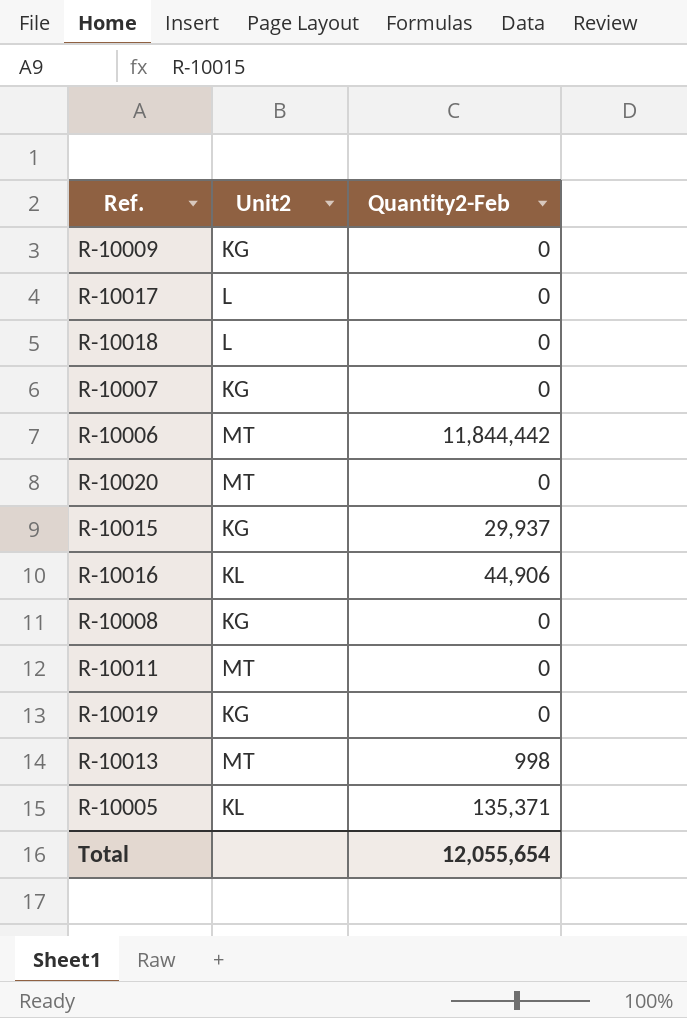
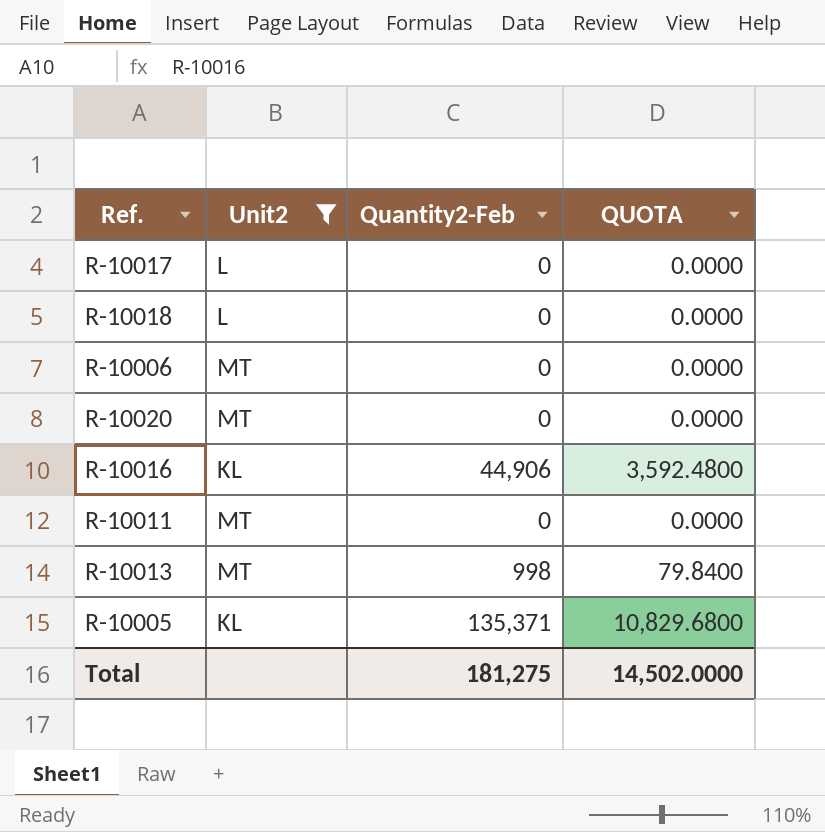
filter: none -> Unit2 != KG
column QUOTA | formula: none -> [Quantity2-Feb] * 0.08
R-10006 | Quantity2-Feb: 11,844,442 -> 0
Total | Quantity2-Feb: 12,055,654 -> 181,275

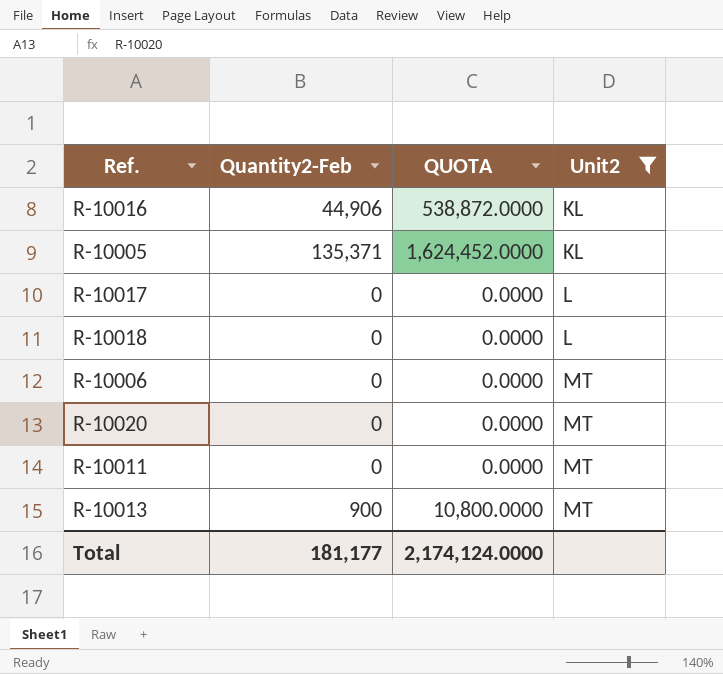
row order: none -> Unit2 ascending
column QUOTA | formula: [Quantity2-Feb] * 0.08 -> [Quantity2-Feb] * 12
column Unit2 | position: 2 -> 4
R-10013 | Quantity2-Feb: 998 -> 900
Total | Quantity2-Feb: 181,275 -> 181,177
Total | QUOTA: 14,502.0000 -> 2,174,124.0000

